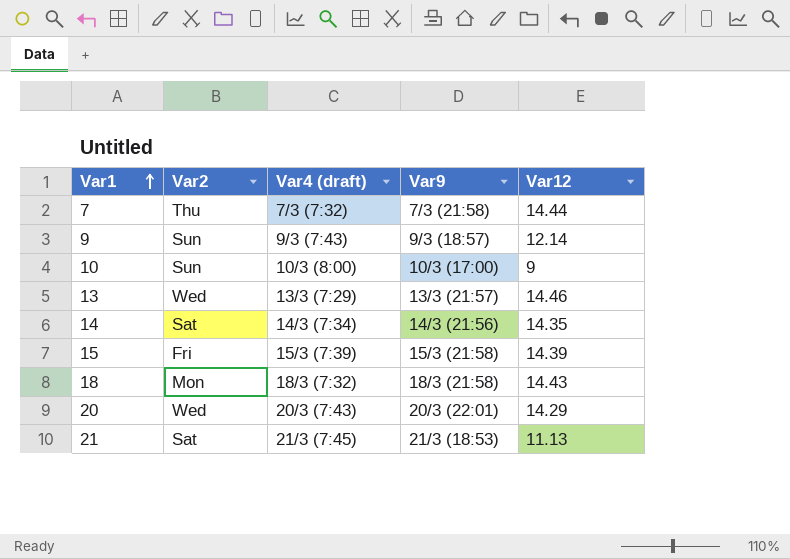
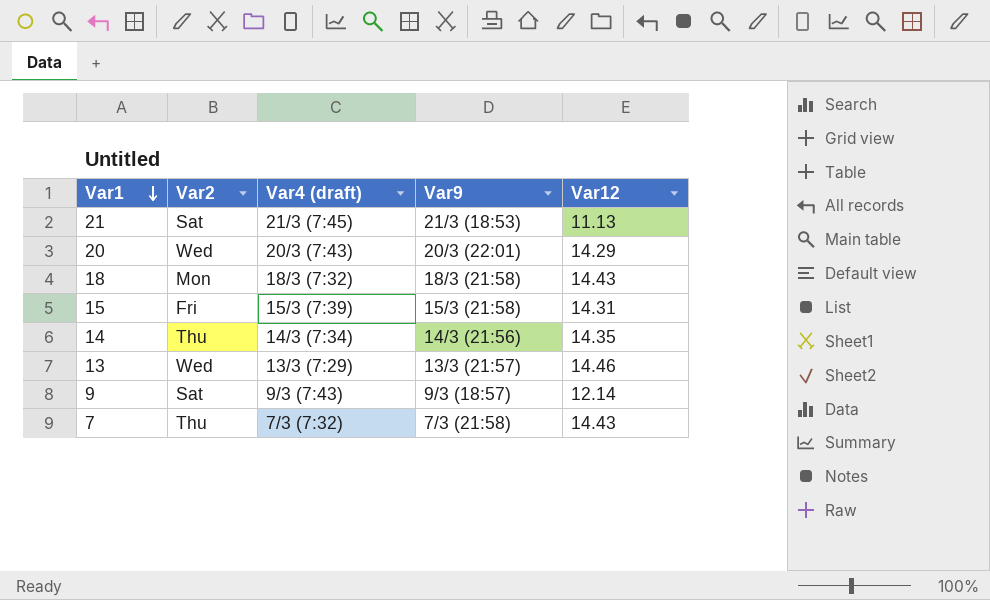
row order: Var1 ascending -> Var1 descending
row 10: Sun | 10/3 (8:00) | 10/3 (17:00) | 9 -> none
15 | Var12: 14.39 -> 14.31
14 | Var2: Sat -> Thu
9 | Var2: Sun -> Sat
7 | Var12: 14.44 -> 14.43

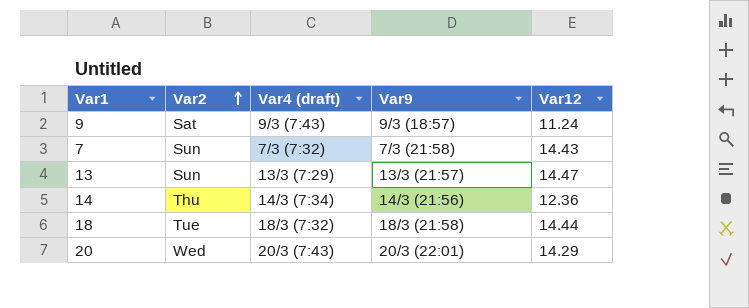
row order: Var1 descending -> Var2 ascending
row 21: Sat | 21/3 (7:45) | 21/3 (18:53) | 11.13 -> none
row 15: Fri | 15/3 (7:39) | 15/3 (21:58) | 14.31 -> none
9 | Var12: 12.14 -> 11.24
7 | Var2: Thu -> Sun
13 | Var2: Wed -> Sun
13 | Var12: 14.46 -> 14.47
14 | Var12: 14.35 -> 12.36
18 | Var2: Mon -> Tue
18 | Var12: 14.43 -> 14.44

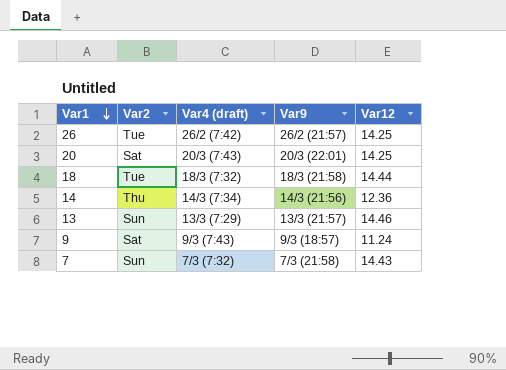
row order: Var2 ascending -> Var1 descending
row 26: none -> Tue | 26/2 (7:42) | 26/2 (21:57) | 14.25
20 | Var2: Wed -> Sat
20 | Var12: 14.29 -> 14.25
13 | Var12: 14.47 -> 14.46

